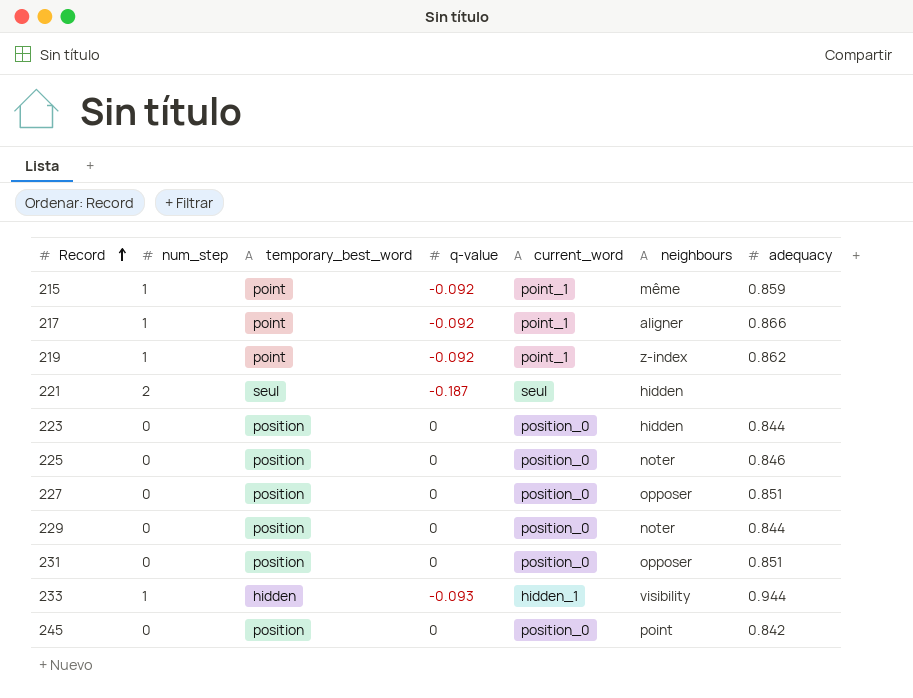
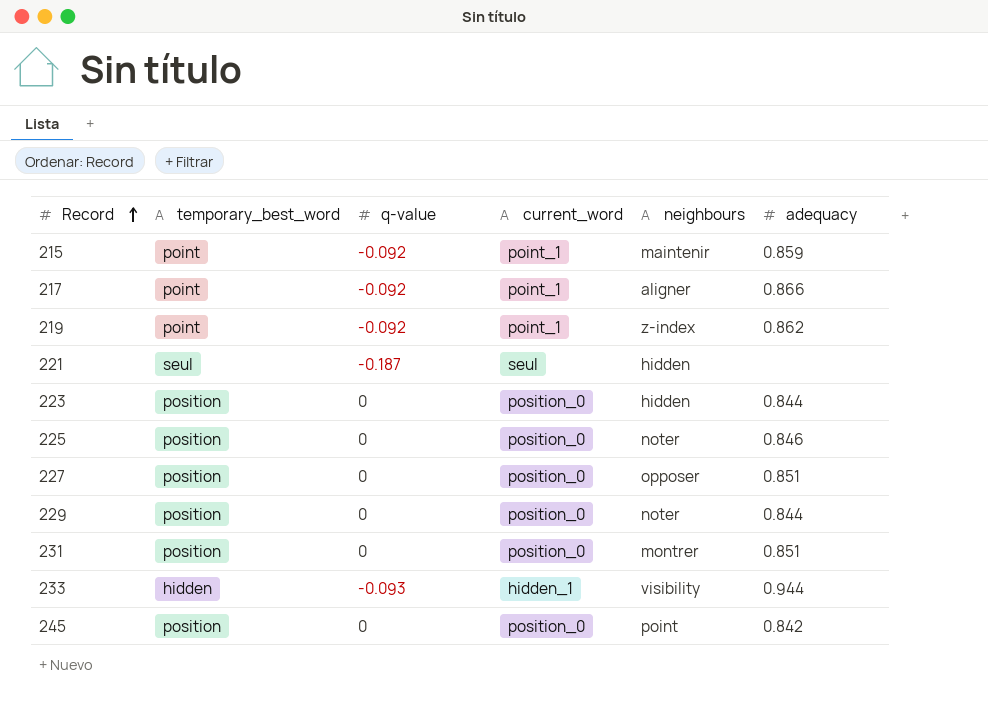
column num_step | position: 2 -> none
215 | neighbours: même -> maintenir
231 | neighbours: opposer -> montrer

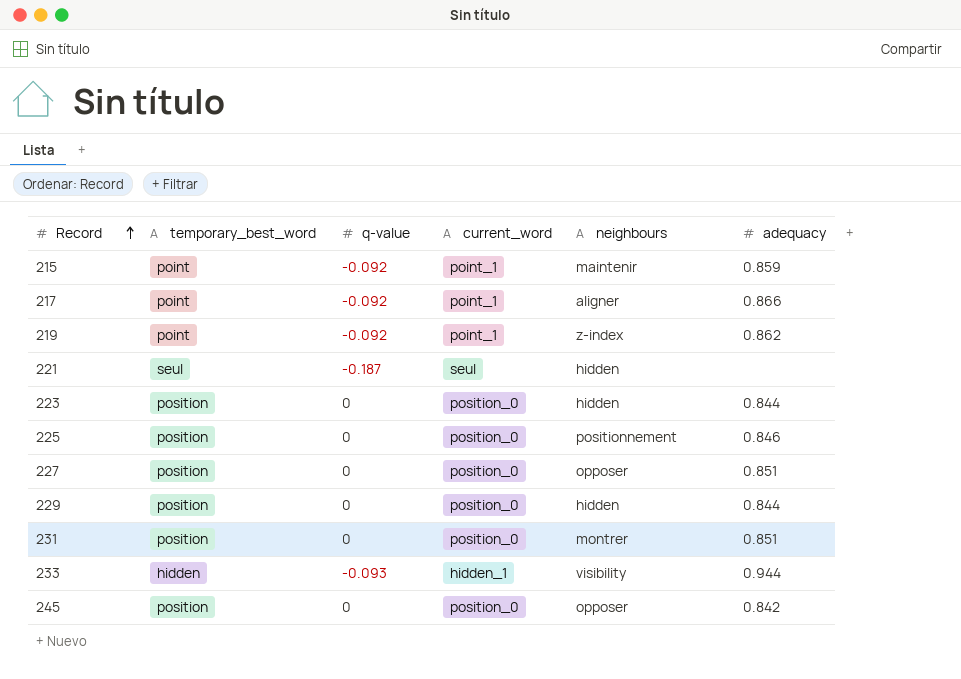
225 | neighbours: noter -> positionnement
229 | neighbours: noter -> hidden
245 | neighbours: point -> opposer

